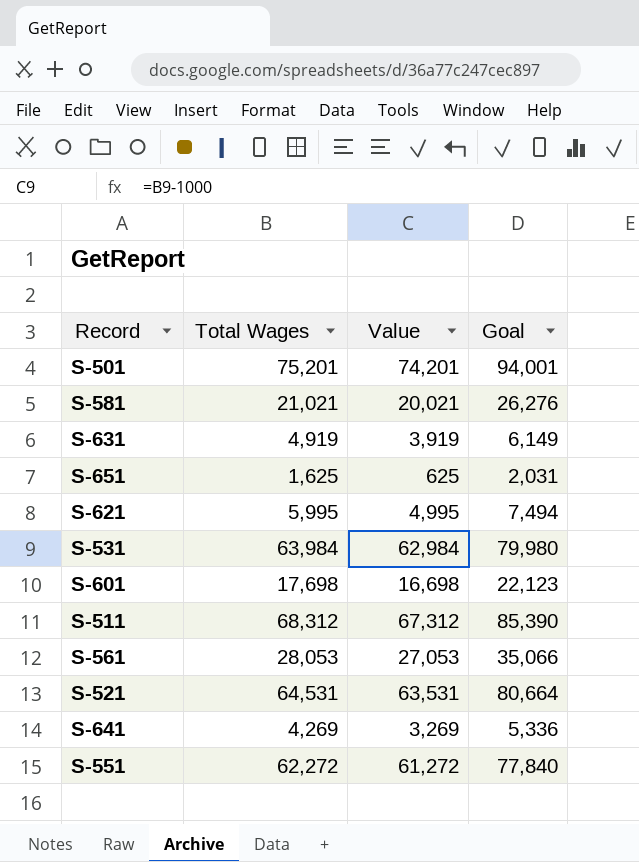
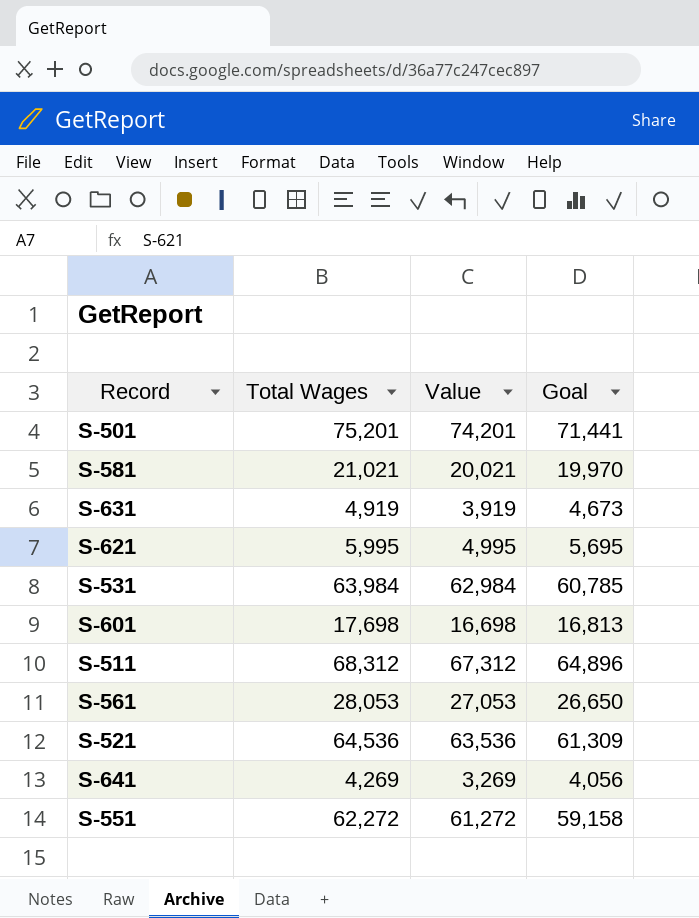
column Goal | formula: [Total Wages] * 1.25 -> [Total Wages] * 0.95
row S-651: 1,625 | 625 | 2,031 -> none
S-521 | Total Wages: 64,531 -> 64,536
S-521 | Value: 63,531 -> 63,536

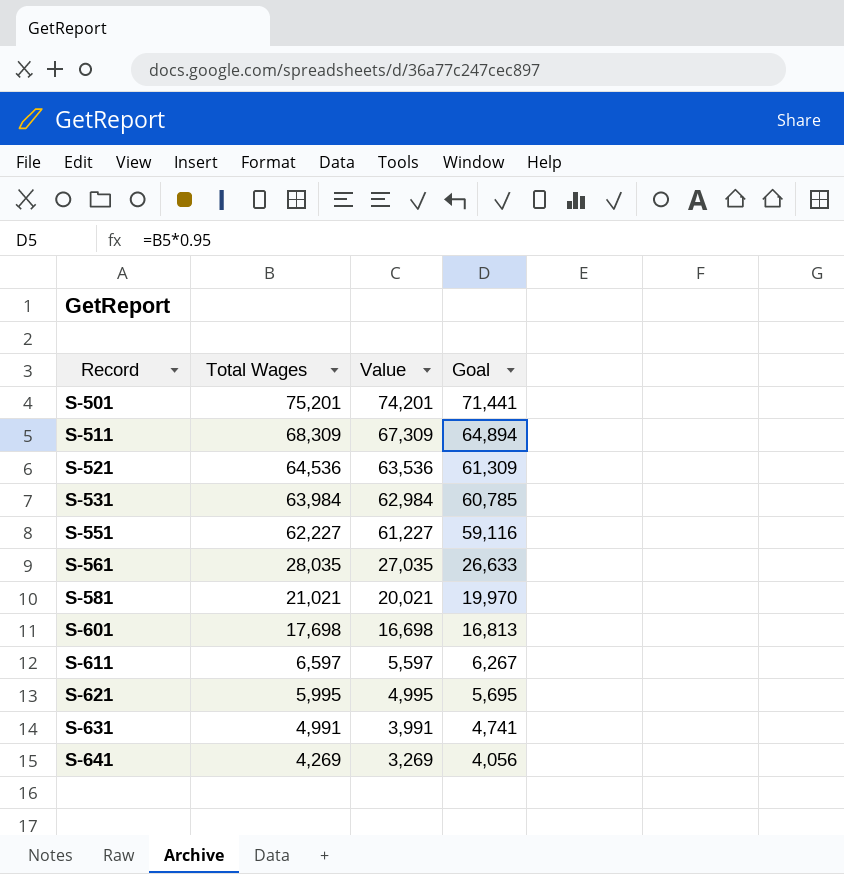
row order: none -> Record ascending
S-511 | Total Wages: 68,312 -> 68,309
S-511 | Value: 67,312 -> 67,309
S-511 | Goal: 64,896 -> 64,894
S-551 | Total Wages: 62,272 -> 62,227
S-551 | Value: 61,272 -> 61,227
S-551 | Goal: 59,158 -> 59,116
S-561 | Total Wages: 28,053 -> 28,035
S-561 | Value: 27,053 -> 27,035
S-561 | Goal: 26,650 -> 26,633
row S-611: none -> 6,597 | 5,597 | 6,267
S-631 | Total Wages: 4,919 -> 4,991
S-631 | Value: 3,919 -> 3,991
S-631 | Goal: 4,673 -> 4,741

